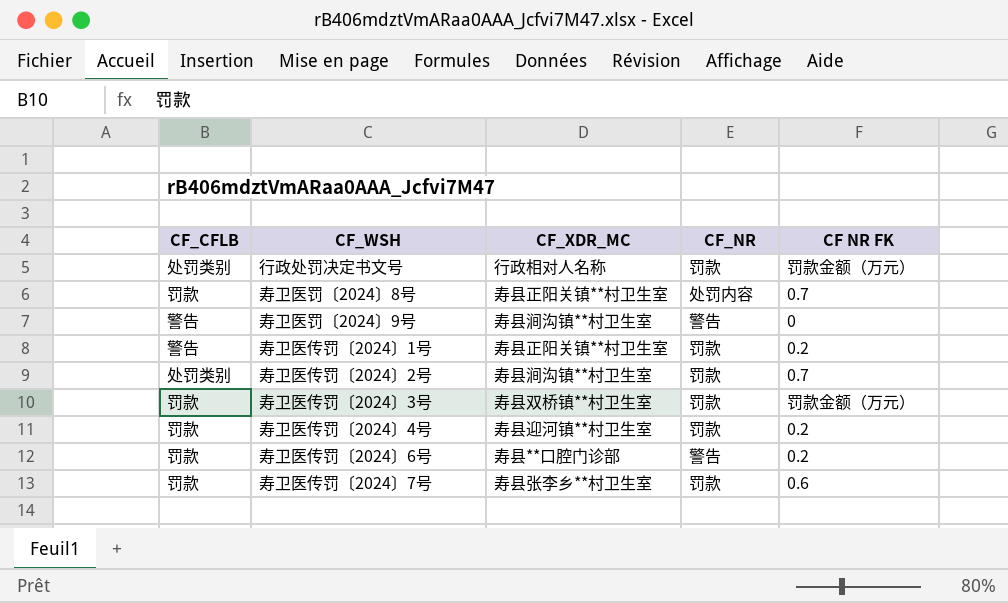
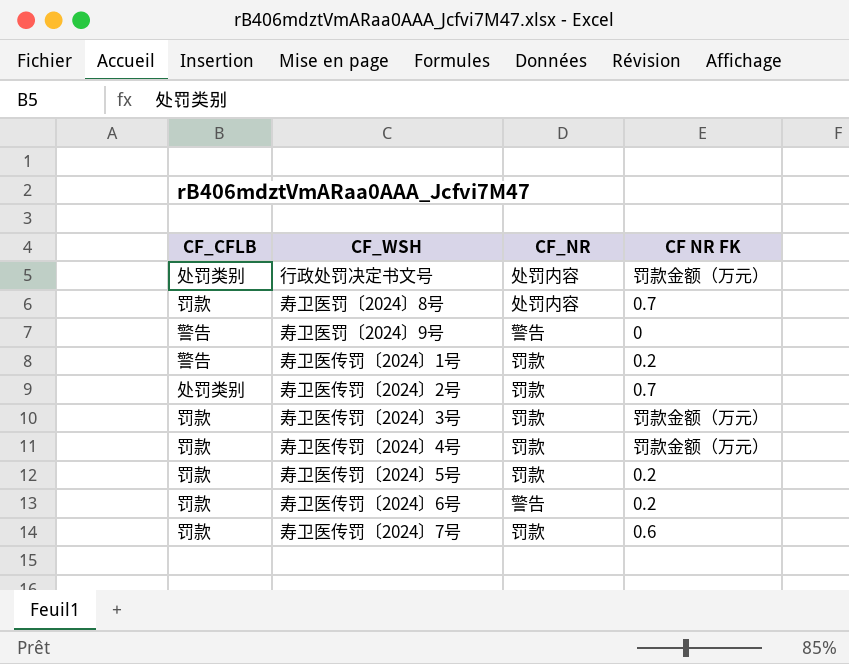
column CF_XDR_MC | position: 3 -> none
行政处罚决定书文号 | CF_NR: 罚款 -> 处罚内容
寿卫医传罚〔2024〕4号 | CF NR FK: 0.2 -> 罚款金额（万元）
row 寿卫医传罚〔2024〕5号: none -> 罚款 | 罚款 | 0.2

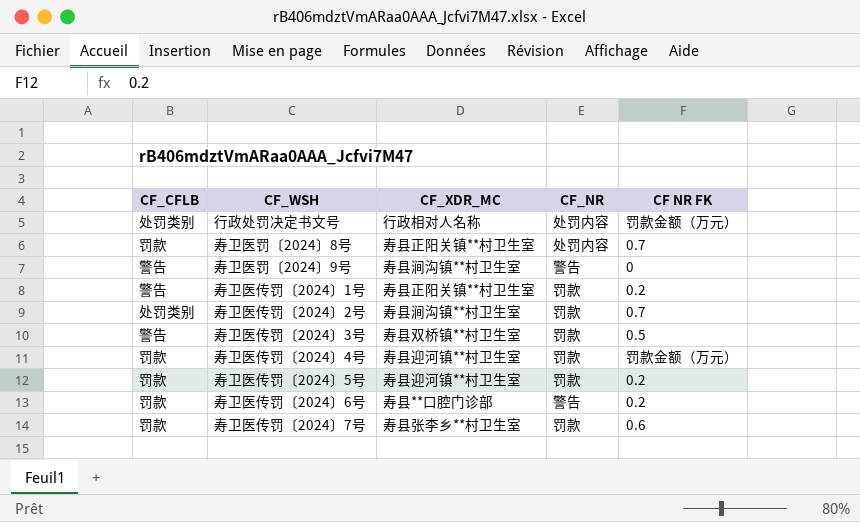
column CF_XDR_MC | position: none -> 3
寿卫医传罚〔2024〕3号 | CF_CFLB: 罚款 -> 警告
寿卫医传罚〔2024〕3号 | CF NR FK: 罚款金额（万元） -> 0.5

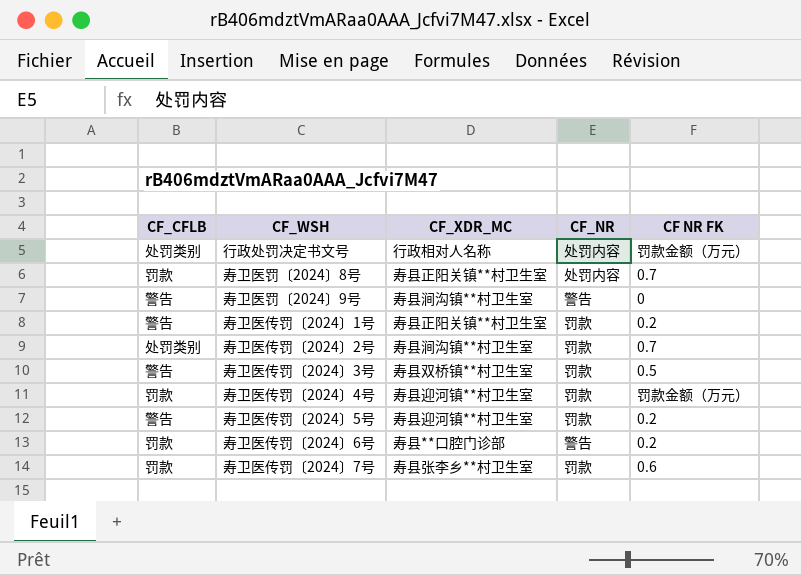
寿卫医传罚〔2024〕5号 | CF_CFLB: 罚款 -> 警告

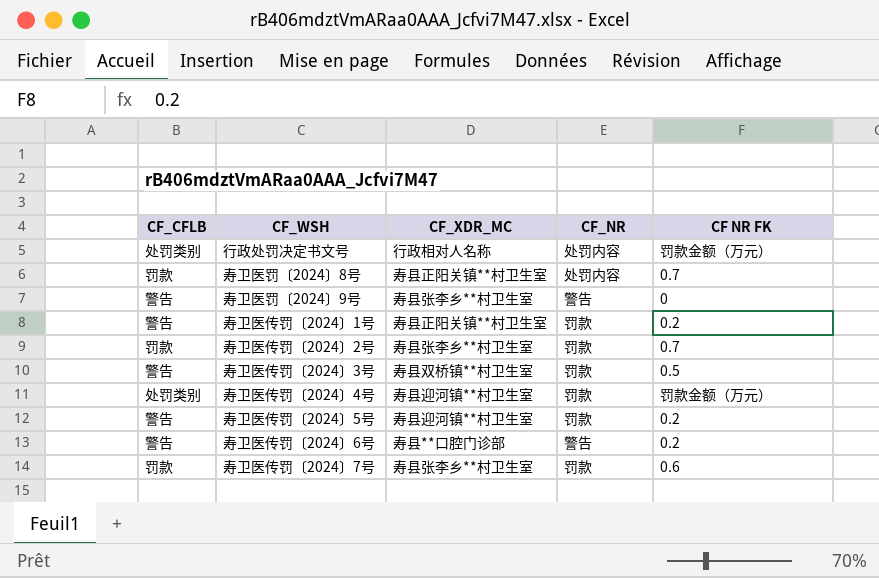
寿卫医罚〔2024〕9号 | CF_XDR_MC: 寿县涧沟镇**村卫生室 -> 寿县张李乡**村卫生室
寿卫医传罚〔2024〕2号 | CF_CFLB: 处罚类别 -> 罚款
寿卫医传罚〔2024〕2号 | CF_XDR_MC: 寿县涧沟镇**村卫生室 -> 寿县张李乡**村卫生室
寿卫医传罚〔2024〕4号 | CF_CFLB: 罚款 -> 处罚类别
寿卫医传罚〔2024〕6号 | CF_CFLB: 罚款 -> 警告

